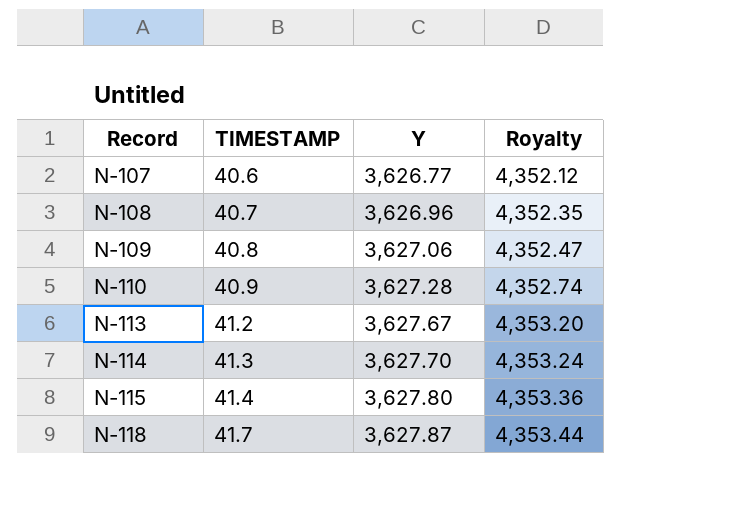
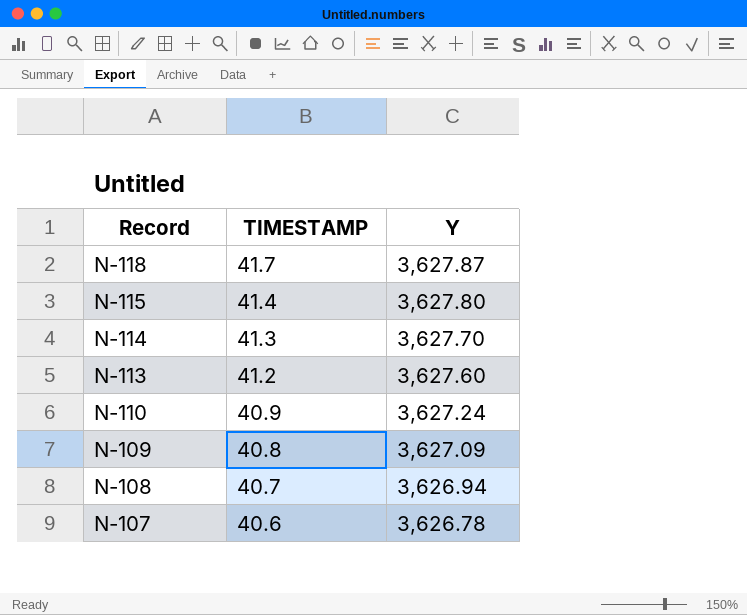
row order: Record ascending -> Record descending
column Royalty | formula: [Y] * 1.2 -> none
N-113 | Y: 3,627.67 -> 3,627.60
N-110 | Y: 3,627.28 -> 3,627.24
N-109 | Y: 3,627.06 -> 3,627.09
N-108 | Y: 3,626.96 -> 3,626.94
N-107 | Y: 3,626.77 -> 3,626.78

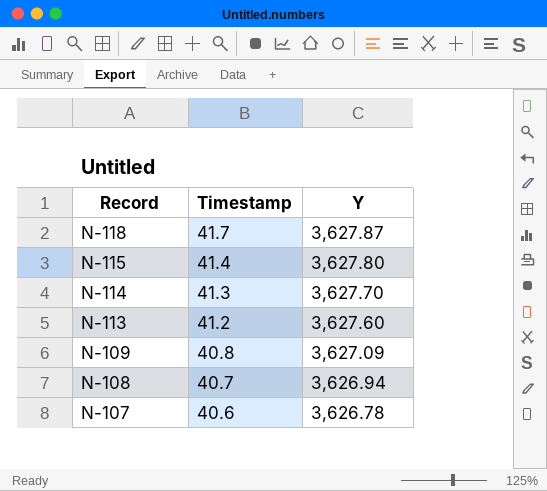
column name: TIMESTAMP -> Timestamp
row N-110: 40.9 | 3,627.24 -> none

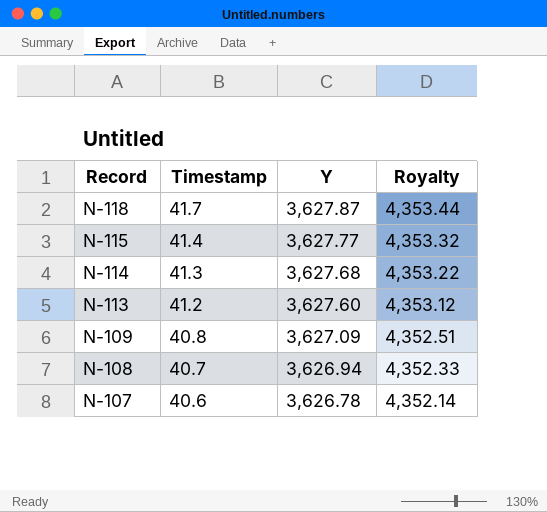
column Royalty | formula: none -> [Y] * 1.2
N-115 | Y: 3,627.80 -> 3,627.77
N-114 | Y: 3,627.70 -> 3,627.68

